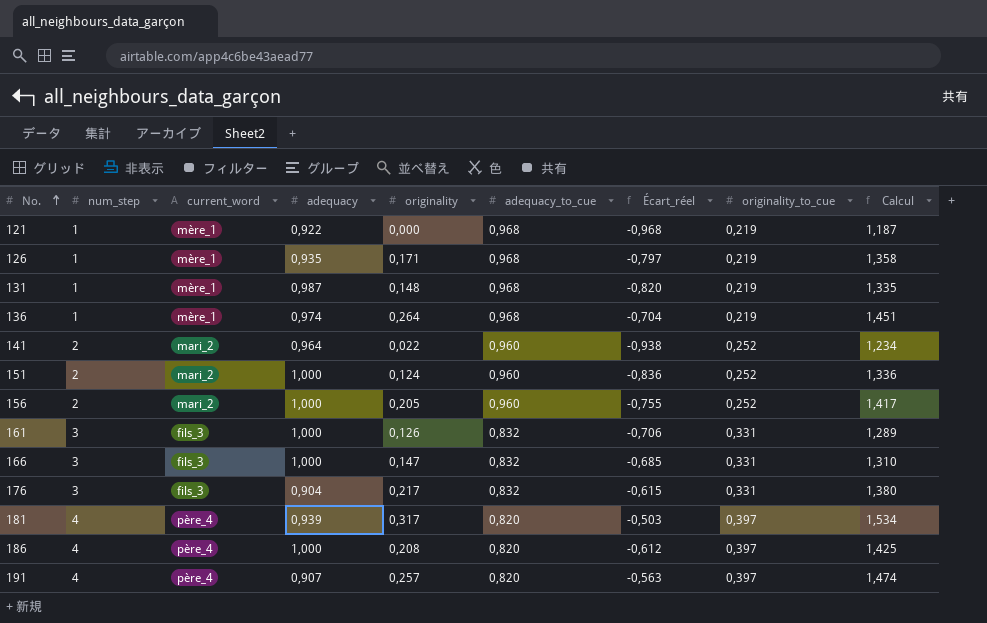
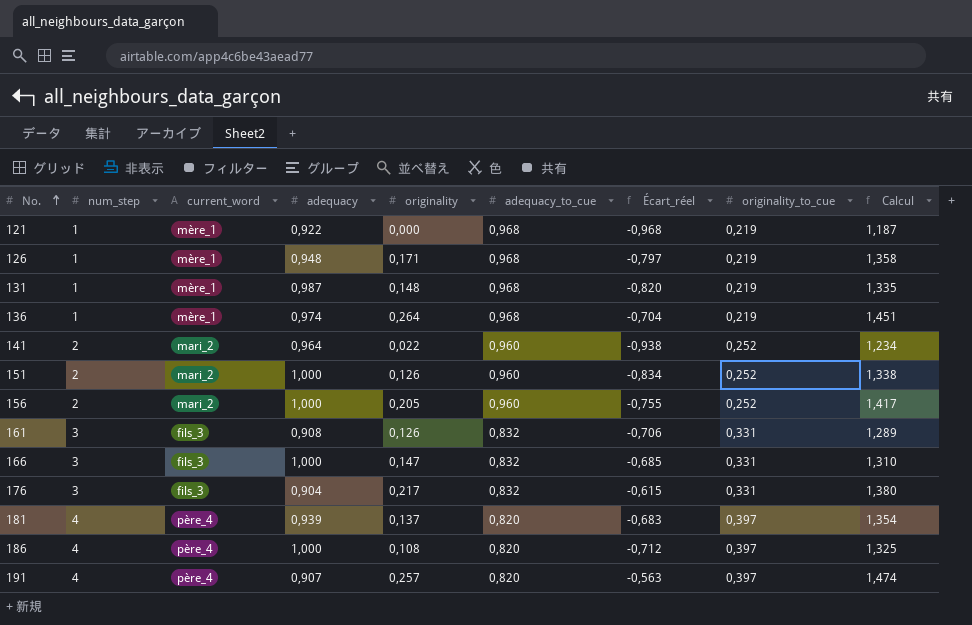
126 | adequacy: 0,935 -> 0,948
151 | originality: 0,124 -> 0,126
151 | Écart_réel: -0,836 -> -0,834
151 | Calcul: 1,336 -> 1,338
161 | adequacy: 1,000 -> 0,908
181 | originality: 0,317 -> 0,137
181 | Écart_réel: -0,503 -> -0,683
181 | Calcul: 1,534 -> 1,354
186 | originality: 0,208 -> 0,108
186 | Écart_réel: -0,612 -> -0,712
186 | Calcul: 1,425 -> 1,325

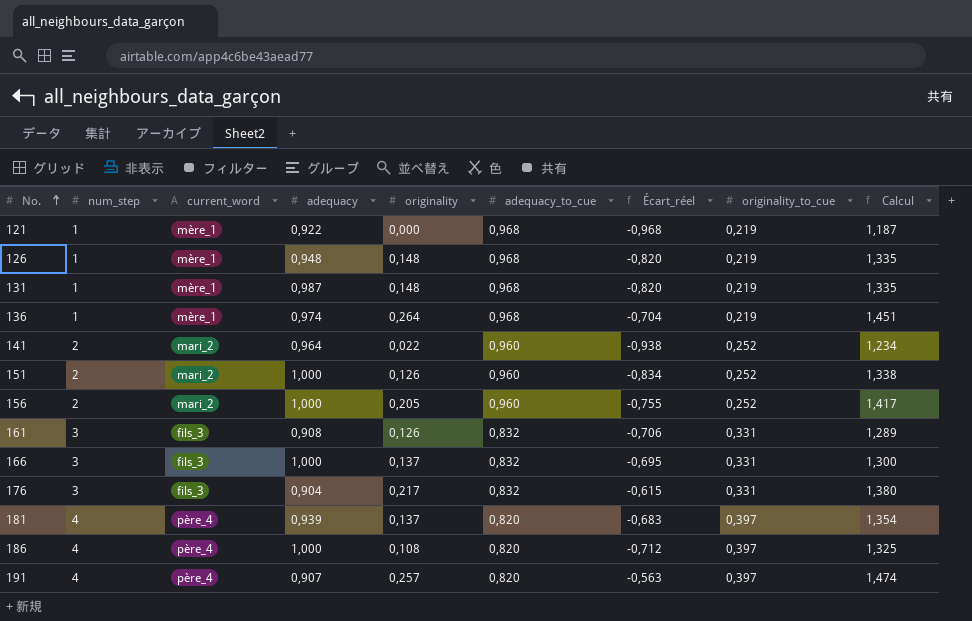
126 | originality: 0,171 -> 0,148
126 | Écart_réel: -0,797 -> -0,820
126 | Calcul: 1,358 -> 1,335
166 | originality: 0,147 -> 0,137
166 | Écart_réel: -0,685 -> -0,695
166 | Calcul: 1,310 -> 1,300

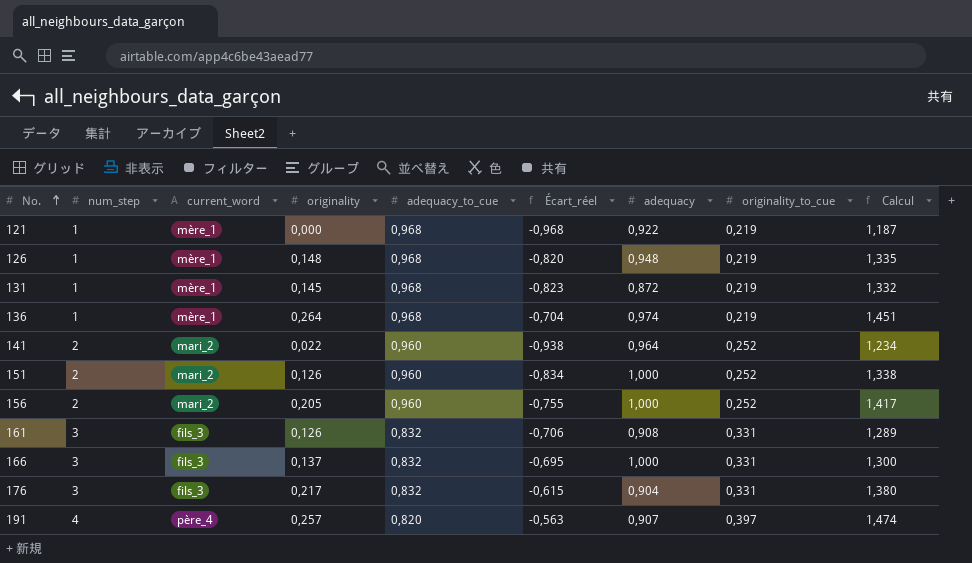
column adequacy | position: 4 -> 7
row 181: 4 | père_4 | 0,939 | 0,137 | 0,820 | -0,683 | 0,397 | 1,354 -> none
row 186: 4 | père_4 | 1,000 | 0,108 | 0,820 | -0,712 | 0,397 | 1,325 -> none
131 | originality: 0,148 -> 0,145
131 | Écart_réel: -0,820 -> -0,823
131 | adequacy: 0,987 -> 0,872
131 | Calcul: 1,335 -> 1,332

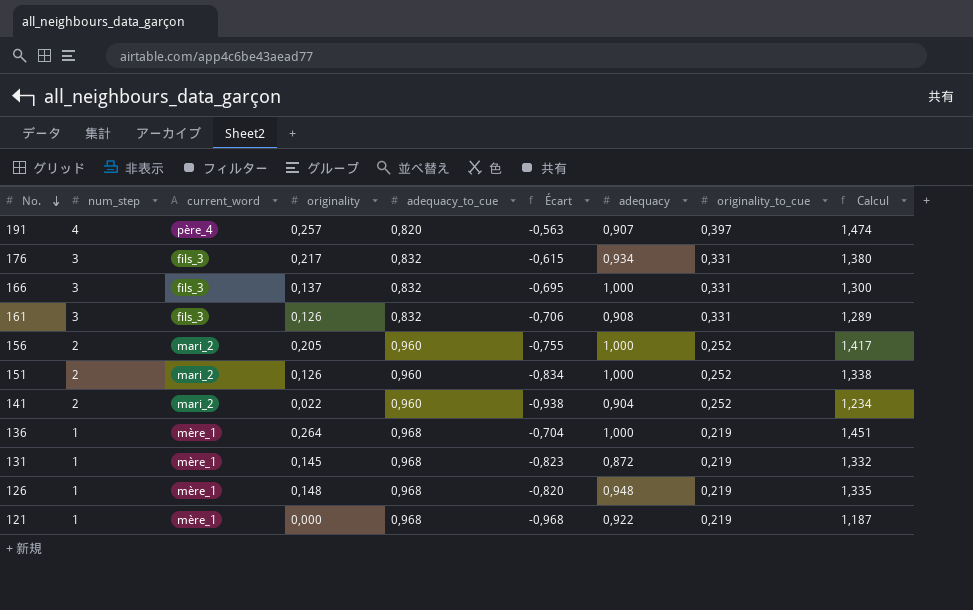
row order: No. ascending -> No. descending
column name: Écart_réel -> Écart
176 | adequacy: 0,904 -> 0,934
141 | adequacy: 0,964 -> 0,904
136 | adequacy: 0,974 -> 1,000

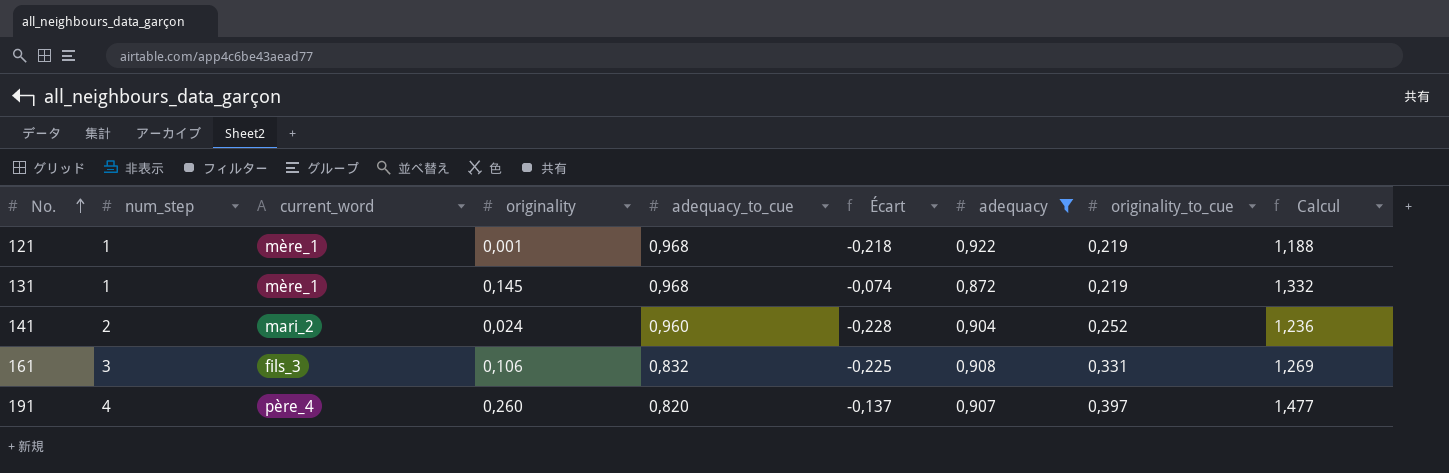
filter: none -> adequacy <= 0,922
row order: No. descending -> No. ascending
column Écart | formula: [originality] - [adequacy_to_cue] -> [originality] - [originality_to_cue]
121 | originality: 0,000 -> 0,001
121 | Calcul: 1,187 -> 1,188
141 | originality: 0,022 -> 0,024
141 | Calcul: 1,234 -> 1,236
161 | originality: 0,126 -> 0,106
161 | Calcul: 1,289 -> 1,269
191 | originality: 0,257 -> 0,260
191 | Calcul: 1,474 -> 1,477

